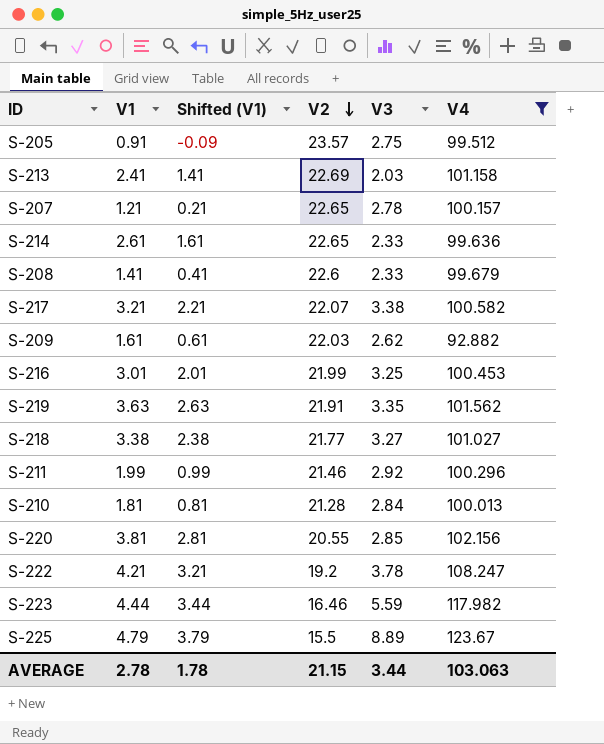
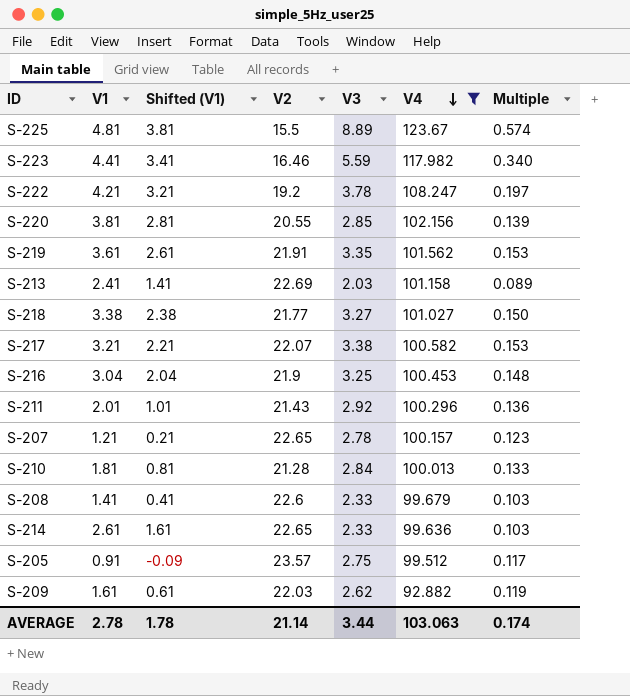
row order: V2 descending -> V4 descending
column Multiple | formula: none -> [V3] / [V2]
S-225 | V1: 4.79 -> 4.81
S-225 | Shifted (V1): 3.79 -> 3.81
S-223 | V1: 4.44 -> 4.41
S-223 | Shifted (V1): 3.44 -> 3.41
S-219 | V1: 3.63 -> 3.61
S-219 | Shifted (V1): 2.63 -> 2.61
S-216 | V1: 3.01 -> 3.04
S-216 | Shifted (V1): 2.01 -> 2.04
S-216 | V2: 21.99 -> 21.9
S-211 | V1: 1.99 -> 2.01
S-211 | Shifted (V1): 0.99 -> 1.01
S-211 | V2: 21.46 -> 21.43
AVERAGE | V2: 21.15 -> 21.14

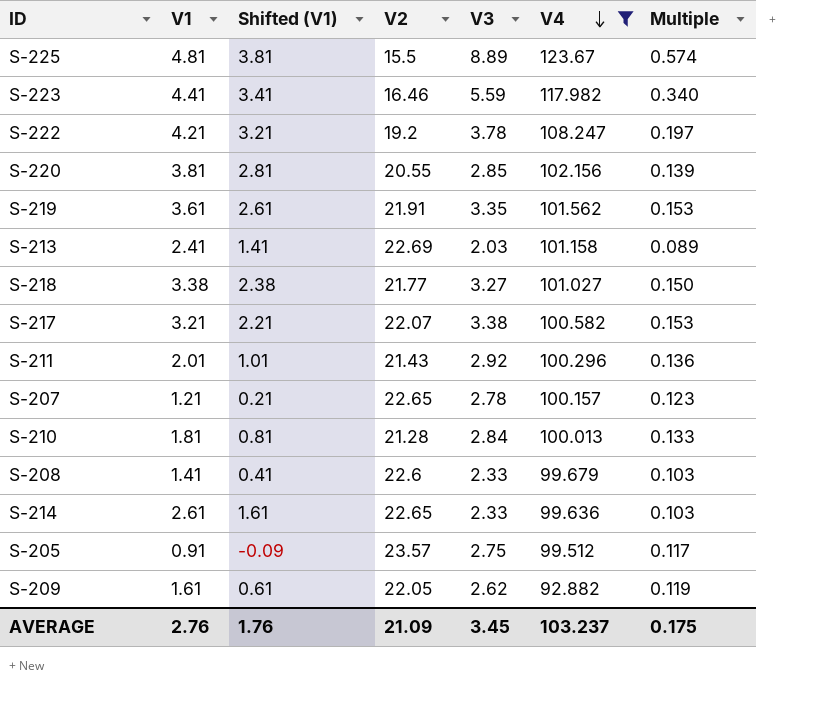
row S-216: 3.04 | 2.04 | 21.9 | 3.25 | 100.453 | 0.148 -> none
S-209 | V2: 22.03 -> 22.05
AVERAGE | V1: 2.78 -> 2.76
AVERAGE | Shifted (V1): 1.78 -> 1.76
AVERAGE | V2: 21.14 -> 21.09
AVERAGE | V3: 3.44 -> 3.45
AVERAGE | V4: 103.063 -> 103.237
AVERAGE | Multiple: 0.174 -> 0.175

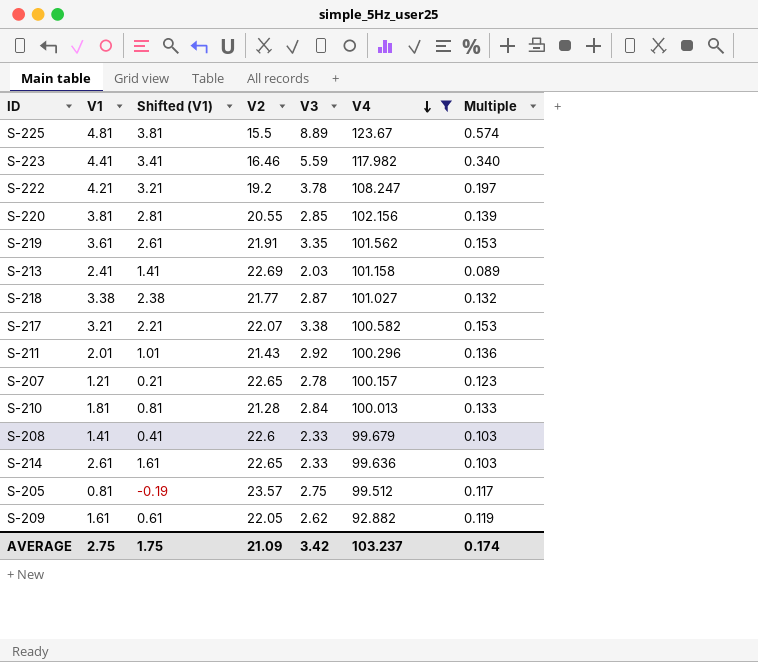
S-218 | V3: 3.27 -> 2.87
S-218 | Multiple: 0.150 -> 0.132
S-205 | V1: 0.91 -> 0.81
S-205 | Shifted (V1): -0.09 -> -0.19
AVERAGE | V1: 2.76 -> 2.75
AVERAGE | Shifted (V1): 1.76 -> 1.75
AVERAGE | V3: 3.45 -> 3.42
AVERAGE | Multiple: 0.175 -> 0.174

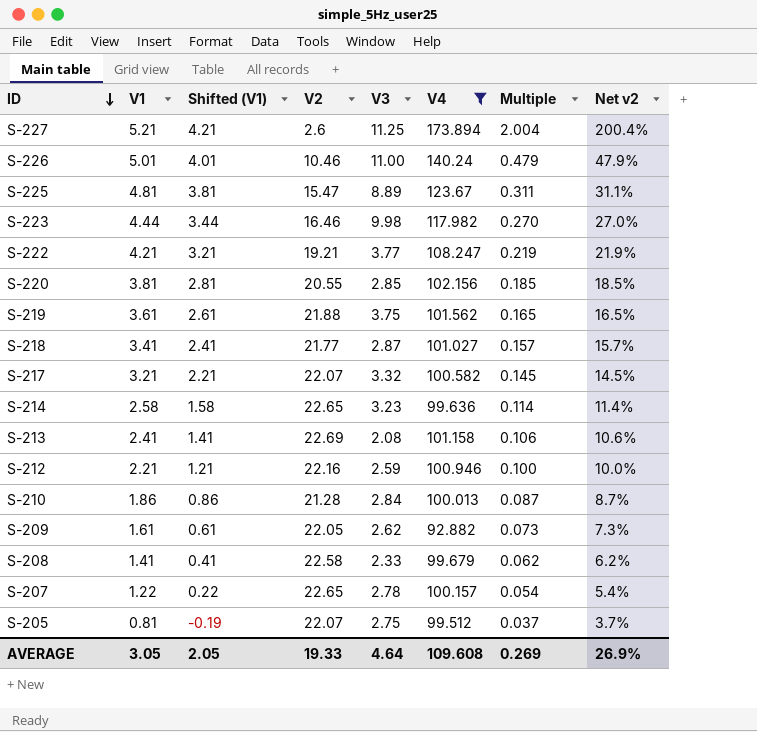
row order: V4 descending -> ID descending
column Multiple | formula: [V3] / [V2] -> [V1] / [V2]
column Net v2 | formula: none -> [V1] / [V2]
row S-211: 2.01 | 1.01 | 21.43 | 2.92 | 100.296 | 0.136 -> none
row S-227: none -> 5.21 | 4.21 | 2.6 | 11.25 | 173.894 | 2.004 | 200.4%
row S-226: none -> 5.01 | 4.01 | 10.46 | 11.00 | 140.24 | 0.479 | 47.9%
S-225 | V2: 15.5 -> 15.47
S-223 | V1: 4.41 -> 4.44
S-223 | Shifted (V1): 3.41 -> 3.44
S-223 | V3: 5.59 -> 9.98
S-222 | V2: 19.2 -> 19.21
S-222 | V3: 3.78 -> 3.77
S-219 | V2: 21.91 -> 21.88
S-219 | V3: 3.35 -> 3.75
S-218 | V1: 3.38 -> 3.41
S-218 | Shifted (V1): 2.38 -> 2.41
S-217 | V3: 3.38 -> 3.32
S-214 | V1: 2.61 -> 2.58
S-214 | Shifted (V1): 1.61 -> 1.58
S-214 | V3: 2.33 -> 3.23
S-213 | V3: 2.03 -> 2.08
row S-212: none -> 2.21 | 1.21 | 22.16 | 2.59 | 100.946 | 0.100 | 10.0%
S-210 | V1: 1.81 -> 1.86
S-210 | Shifted (V1): 0.81 -> 0.86
S-208 | V2: 22.6 -> 22.58
S-207 | V1: 1.21 -> 1.22
S-207 | Shifted (V1): 0.21 -> 0.22
S-205 | V2: 23.57 -> 22.07
AVERAGE | V1: 2.75 -> 3.05
AVERAGE | Shifted (V1): 1.75 -> 2.05
AVERAGE | V2: 21.09 -> 19.33
AVERAGE | V3: 3.42 -> 4.64
AVERAGE | V4: 103.237 -> 109.608
AVERAGE | Multiple: 0.174 -> 0.269

